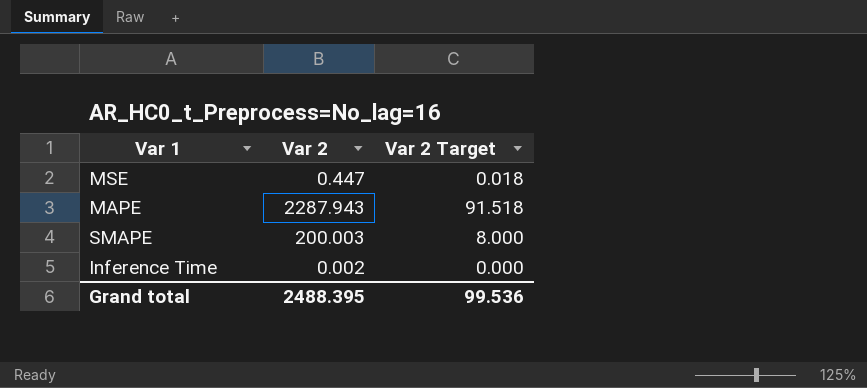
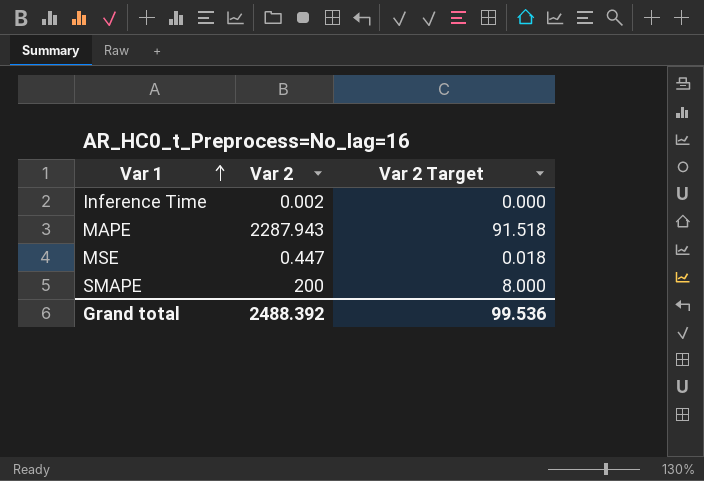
row order: none -> Var 1 ascending
SMAPE | Var 2: 200.003 -> 200
Grand total | Var 2: 2488.395 -> 2488.392

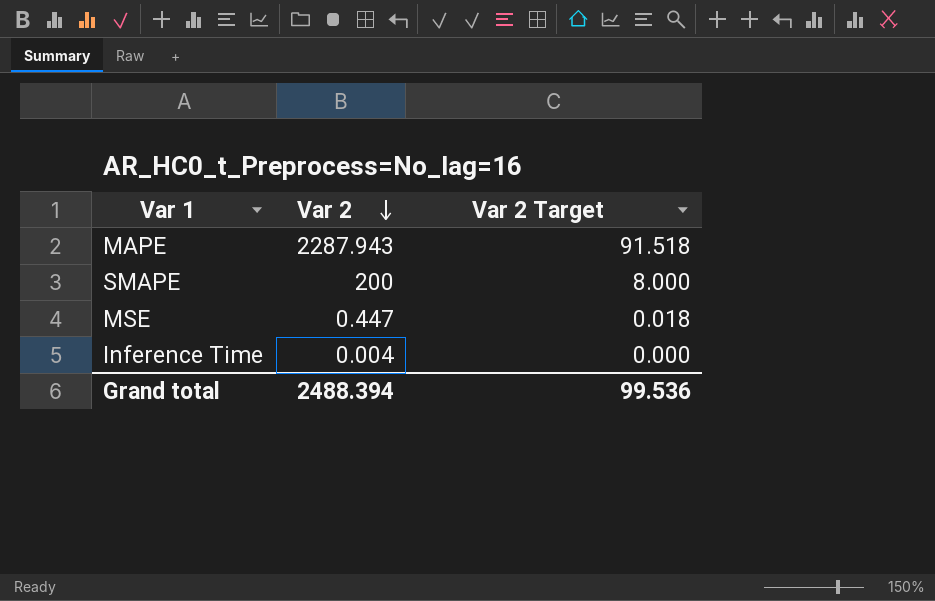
row order: Var 1 ascending -> Var 2 descending
Inference Time | Var 2: 0.002 -> 0.004
Grand total | Var 2: 2488.392 -> 2488.394

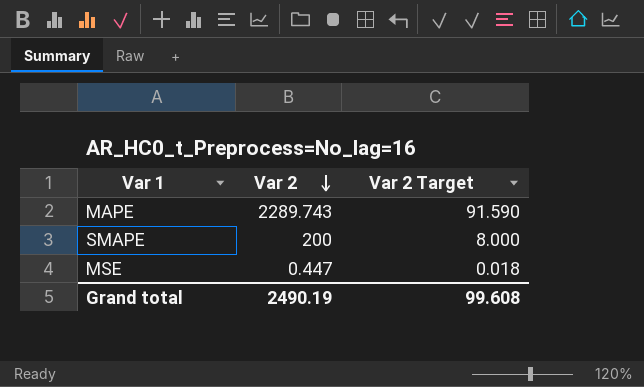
row Inference Time: 0.004 | 0.000 -> none
MAPE | Var 2: 2287.943 -> 2289.743
MAPE | Var 2 Target: 91.518 -> 91.590
Grand total | Var 2: 2488.394 -> 2490.19
Grand total | Var 2 Target: 99.536 -> 99.608

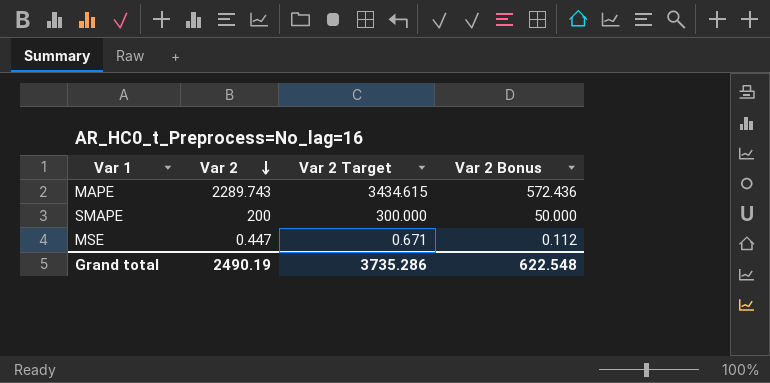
column Var 2 Target | formula: [Var 2] * 0.04 -> [Var 2] * 1.5
column Var 2 Bonus | formula: none -> [Var 2] * 0.25
Grand total | Var 2 Target: 99.608 -> 3735.286

